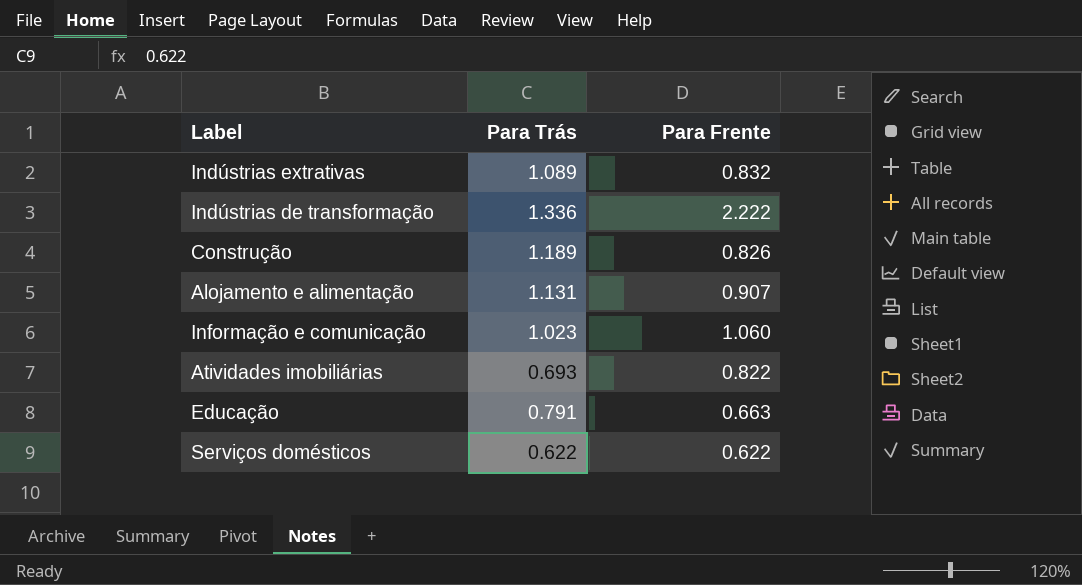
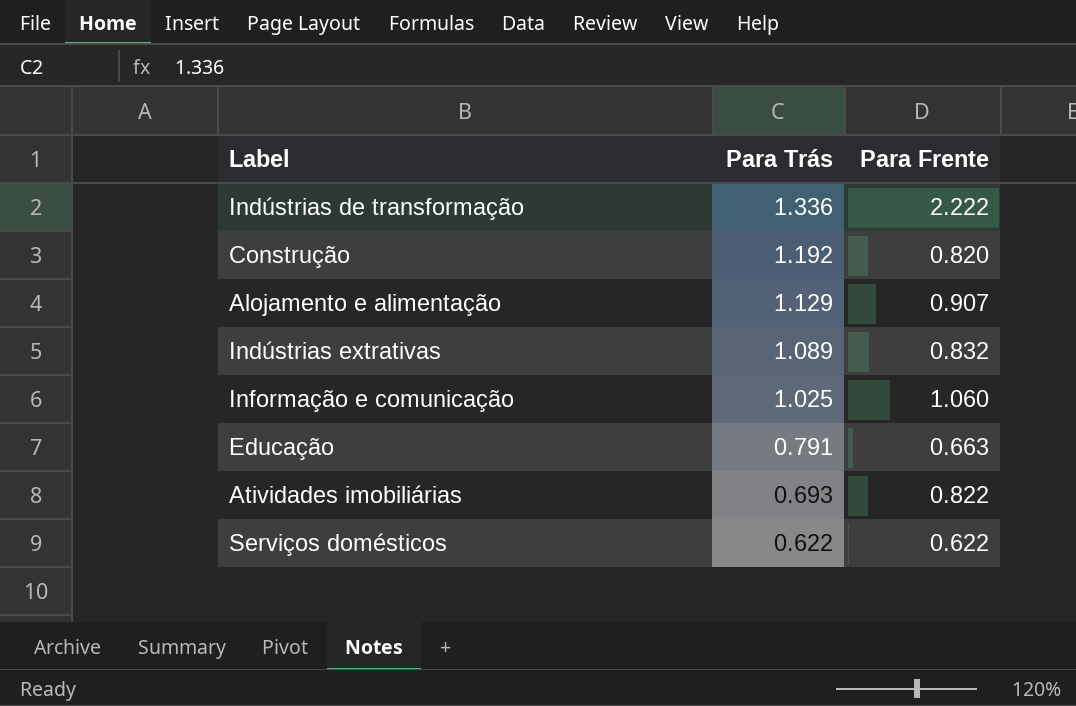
row order: none -> Para Trás descending
Construção | Para Trás: 1.189 -> 1.192
Construção | Para Frente: 0.826 -> 0.820
Alojamento e alimentação | Para Trás: 1.131 -> 1.129
Informação e comunicação | Para Trás: 1.023 -> 1.025

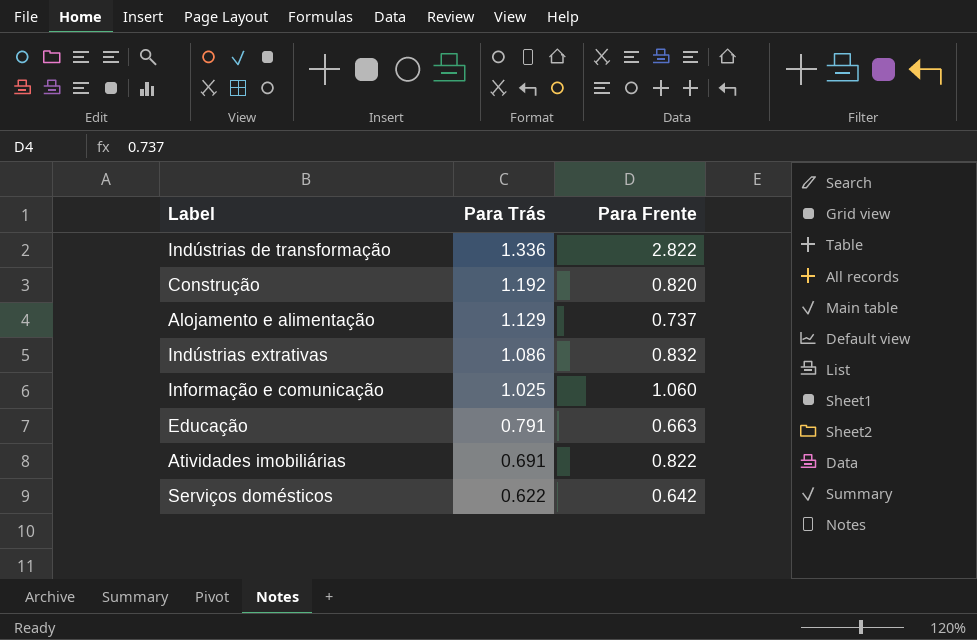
Indústrias de transformação | Para Frente: 2.222 -> 2.822
Alojamento e alimentação | Para Frente: 0.907 -> 0.737
Indústrias extrativas | Para Trás: 1.089 -> 1.086
Atividades imobiliárias | Para Trás: 0.693 -> 0.691
Serviços domésticos | Para Frente: 0.622 -> 0.642

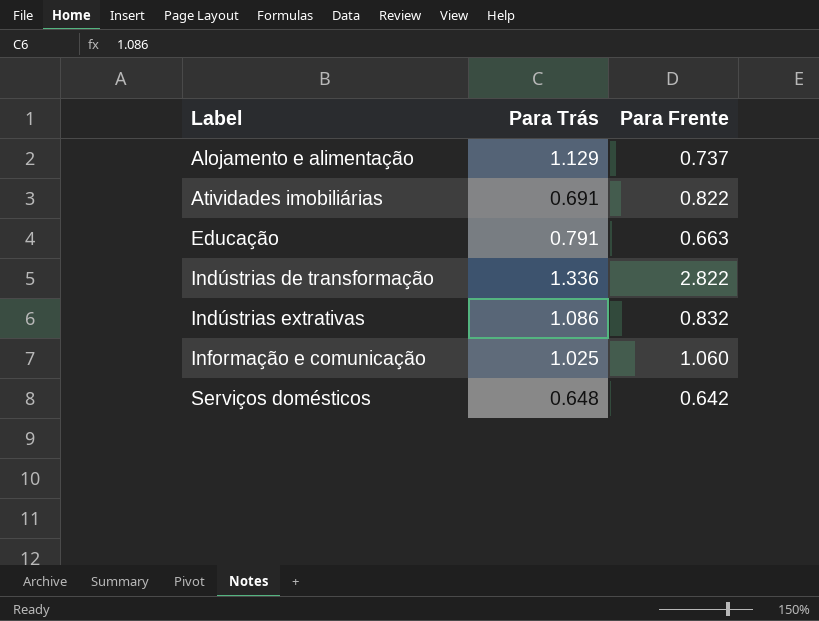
row order: Para Trás descending -> Label ascending
row Construção: 1.192 | 0.820 -> none
Serviços domésticos | Para Trás: 0.622 -> 0.648

